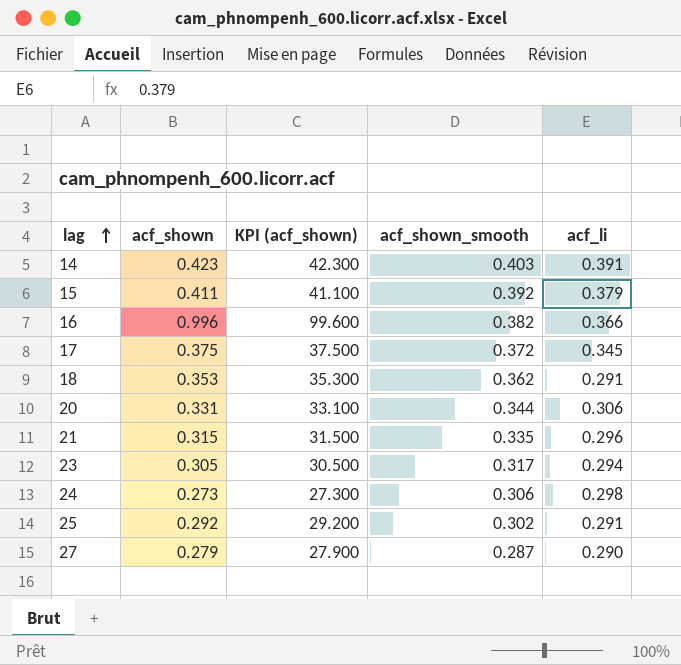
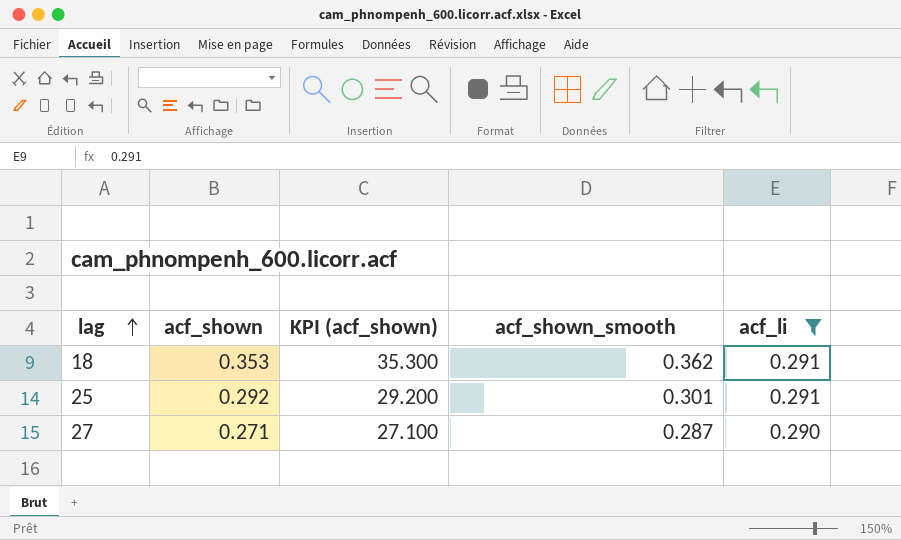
filter: none -> acf_li <= 0.291
25 | acf_shown_smooth: 0.302 -> 0.301
27 | acf_shown: 0.279 -> 0.271
27 | KPI (acf_shown): 27.900 -> 27.100

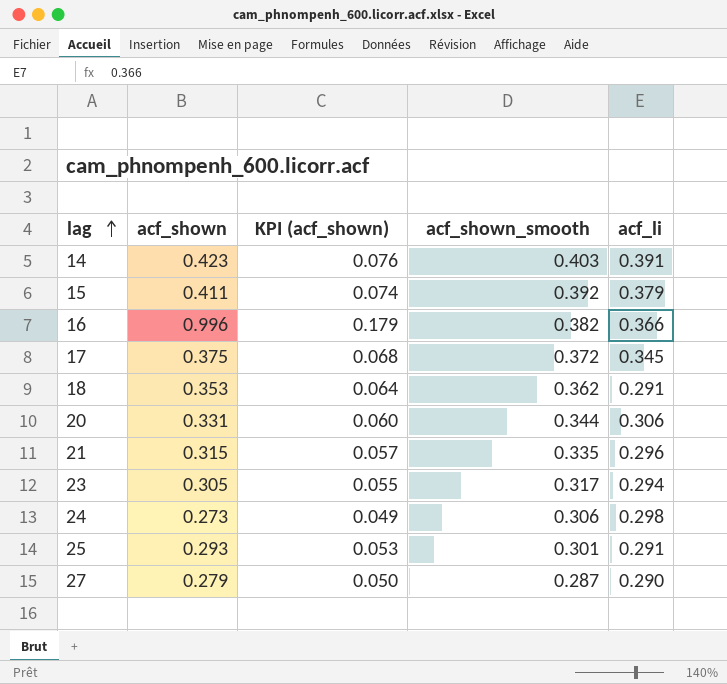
filter: acf_li <= 0.291 -> none
column KPI (acf_shown) | formula: [acf_shown] * 100 -> [acf_shown] * 0.18
25 | acf_shown: 0.292 -> 0.293
27 | acf_shown: 0.271 -> 0.279

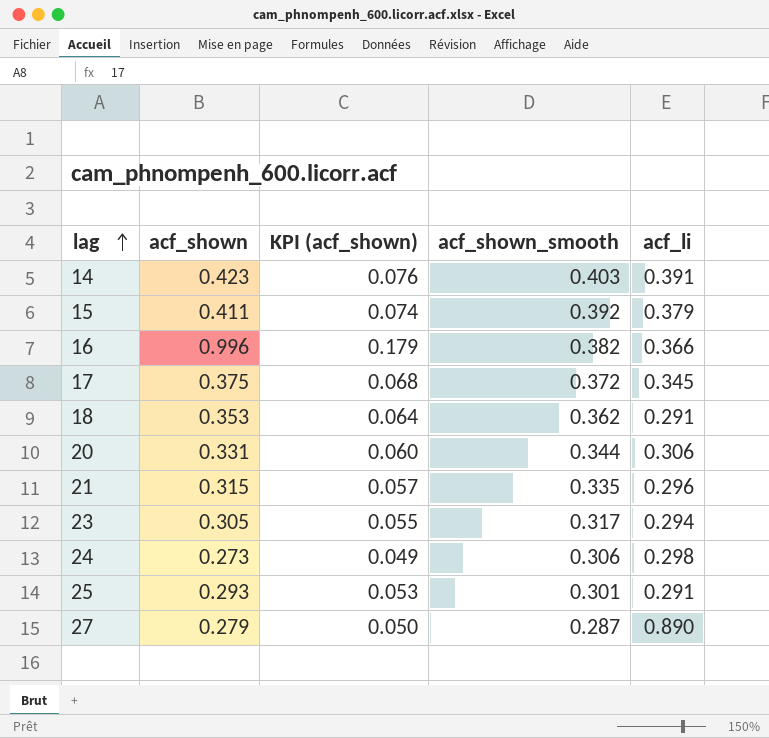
27 | acf_li: 0.290 -> 0.890

